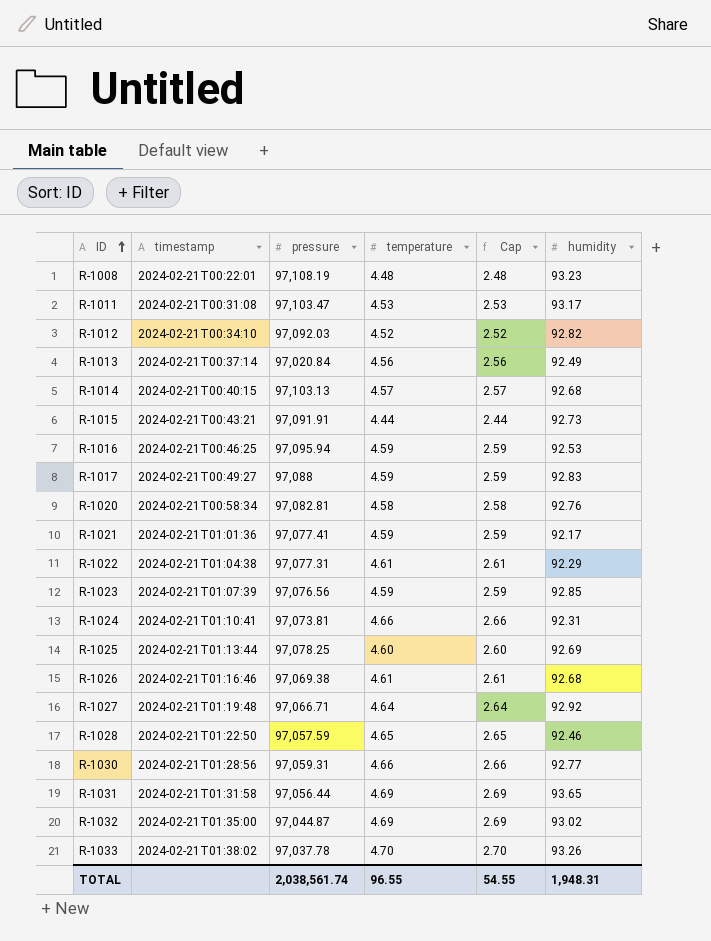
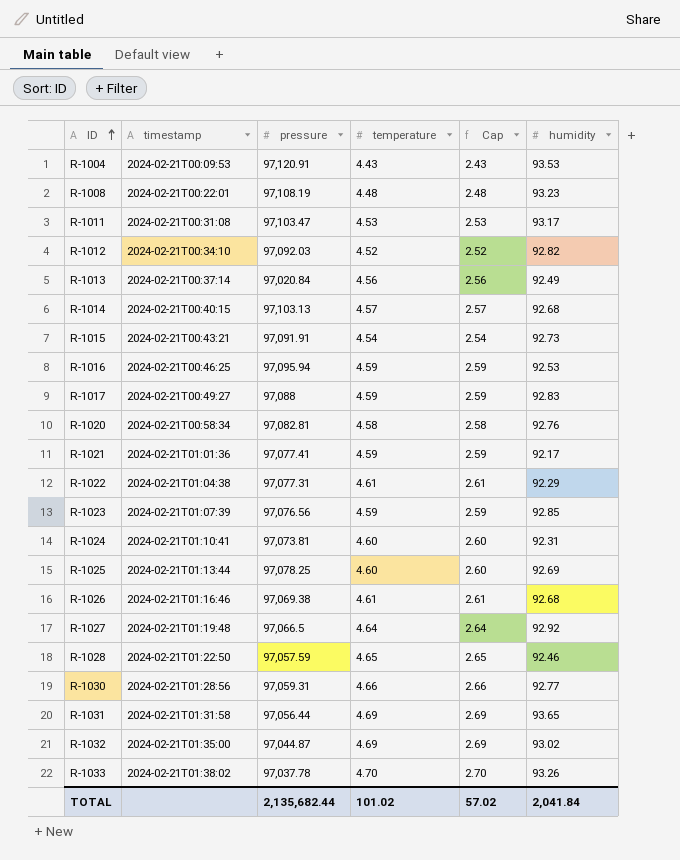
row R-1004: none -> 2024-02-21T00:09:53 | 97,120.91 | 4.43 | 2.43 | 93.53
R-1015 | temperature: 4.44 -> 4.54
R-1015 | Cap: 2.44 -> 2.54
R-1024 | temperature: 4.66 -> 4.60
R-1024 | Cap: 2.66 -> 2.60
R-1027 | pressure: 97,066.71 -> 97,066.5
TOTAL | pressure: 2,038,561.74 -> 2,135,682.44
TOTAL | temperature: 96.55 -> 101.02
TOTAL | Cap: 54.55 -> 57.02
TOTAL | humidity: 1,948.31 -> 2,041.84

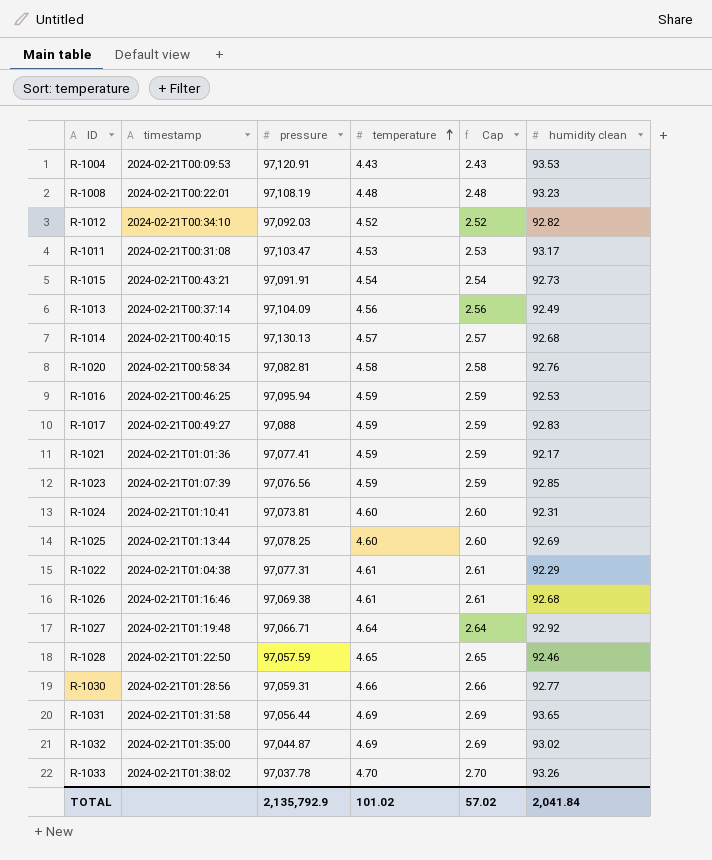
row order: ID ascending -> temperature ascending
column name: humidity -> humidity clean
R-1013 | pressure: 97,020.84 -> 97,104.09
R-1014 | pressure: 97,103.13 -> 97,130.13
R-1027 | pressure: 97,066.5 -> 97,066.71
TOTAL | pressure: 2,135,682.44 -> 2,135,792.9

